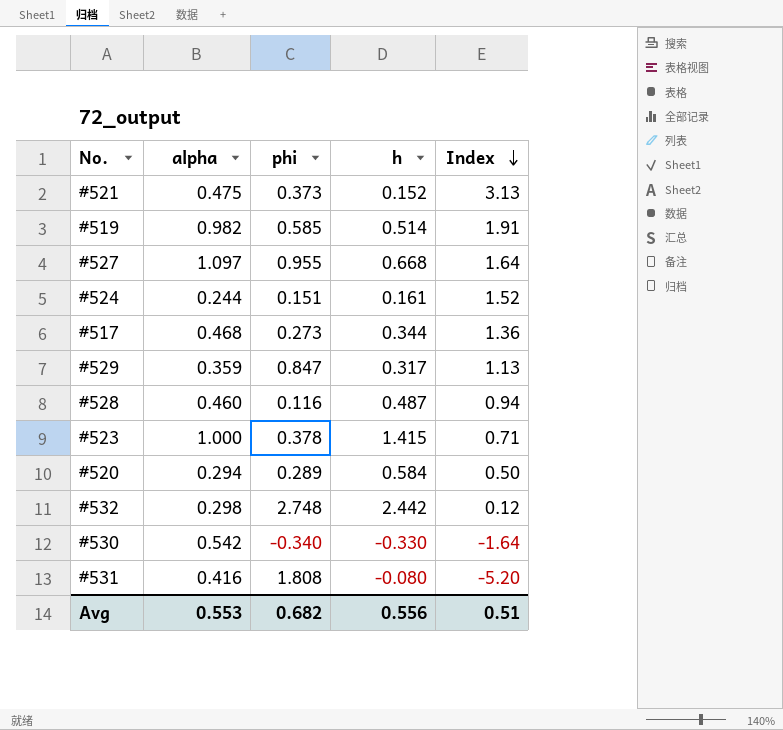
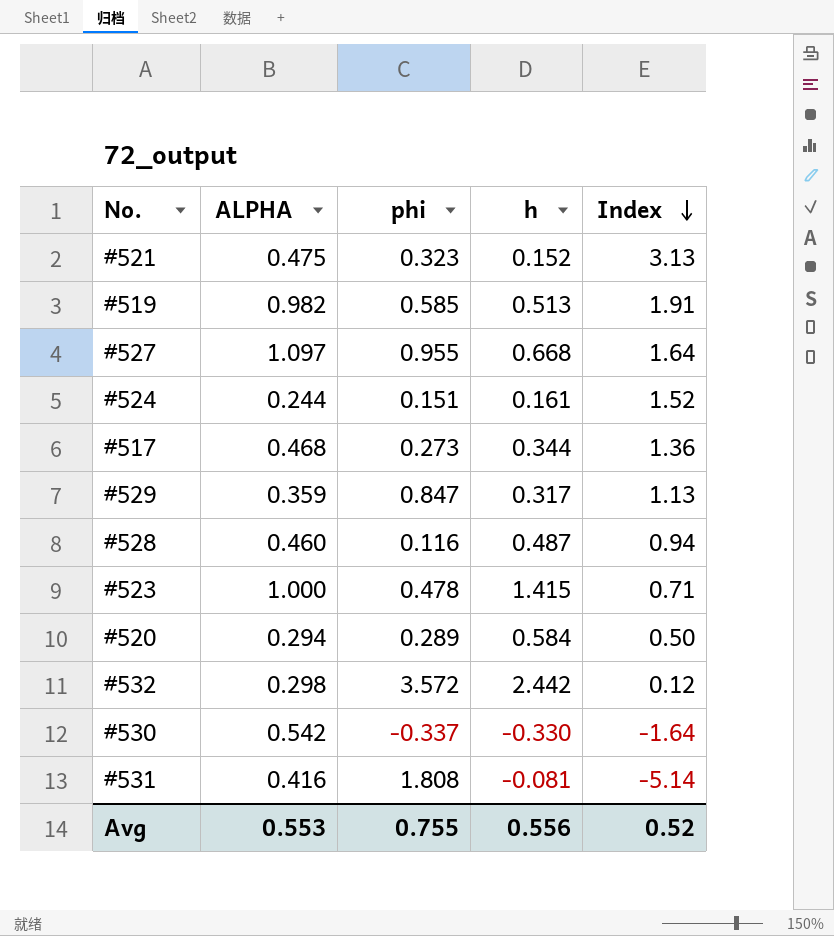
column name: alpha -> ALPHA
#521 | phi: 0.373 -> 0.323
#519 | h: 0.514 -> 0.513
#523 | phi: 0.378 -> 0.478
#532 | phi: 2.748 -> 3.572
#530 | phi: -0.340 -> -0.337
#531 | h: -0.080 -> -0.081
#531 | Index: -5.20 -> -5.14
Avg | phi: 0.682 -> 0.755
Avg | Index: 0.51 -> 0.52

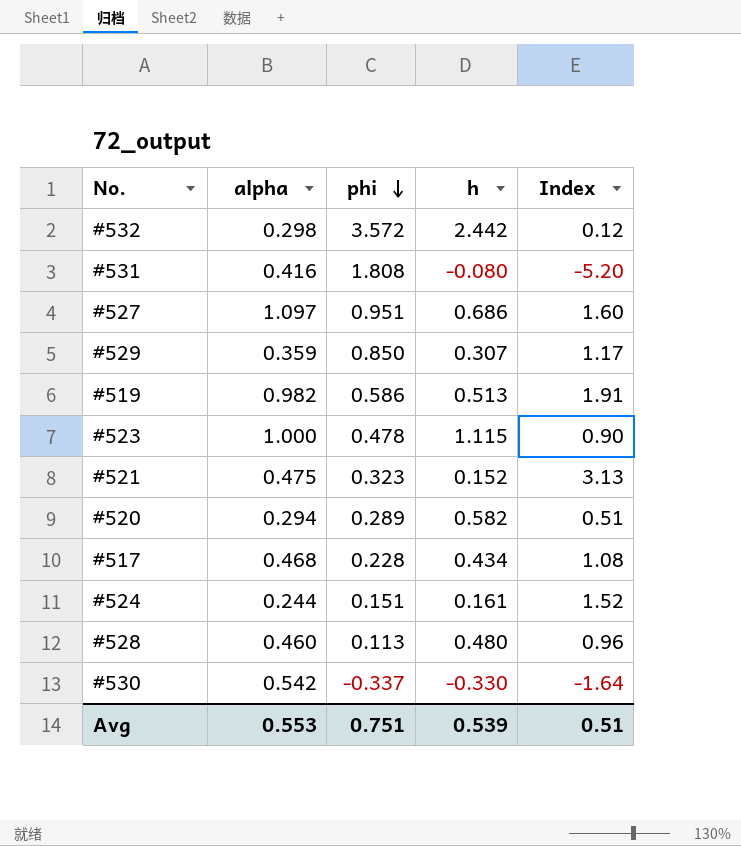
row order: Index descending -> phi descending
column name: ALPHA -> alpha
#531 | h: -0.081 -> -0.080
#531 | Index: -5.14 -> -5.20
#527 | phi: 0.955 -> 0.951
#527 | h: 0.668 -> 0.686
#527 | Index: 1.64 -> 1.60
#529 | phi: 0.847 -> 0.850
#529 | h: 0.317 -> 0.307
#529 | Index: 1.13 -> 1.17
#519 | phi: 0.585 -> 0.586
#523 | h: 1.415 -> 1.115
#523 | Index: 0.71 -> 0.90
#520 | h: 0.584 -> 0.582
#520 | Index: 0.50 -> 0.51
#517 | phi: 0.273 -> 0.228
#517 | h: 0.344 -> 0.434
#517 | Index: 1.36 -> 1.08
#528 | phi: 0.116 -> 0.113
#528 | h: 0.487 -> 0.480
#528 | Index: 0.94 -> 0.96
Avg | phi: 0.755 -> 0.751
Avg | h: 0.556 -> 0.539
Avg | Index: 0.52 -> 0.51

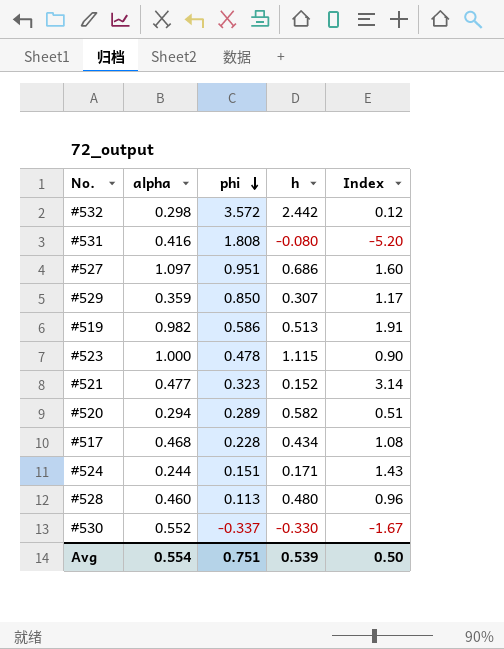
#521 | alpha: 0.475 -> 0.477
#521 | Index: 3.13 -> 3.14
#524 | h: 0.161 -> 0.171
#524 | Index: 1.52 -> 1.43
#530 | alpha: 0.542 -> 0.552
#530 | Index: -1.64 -> -1.67
Avg | alpha: 0.553 -> 0.554
Avg | Index: 0.51 -> 0.50

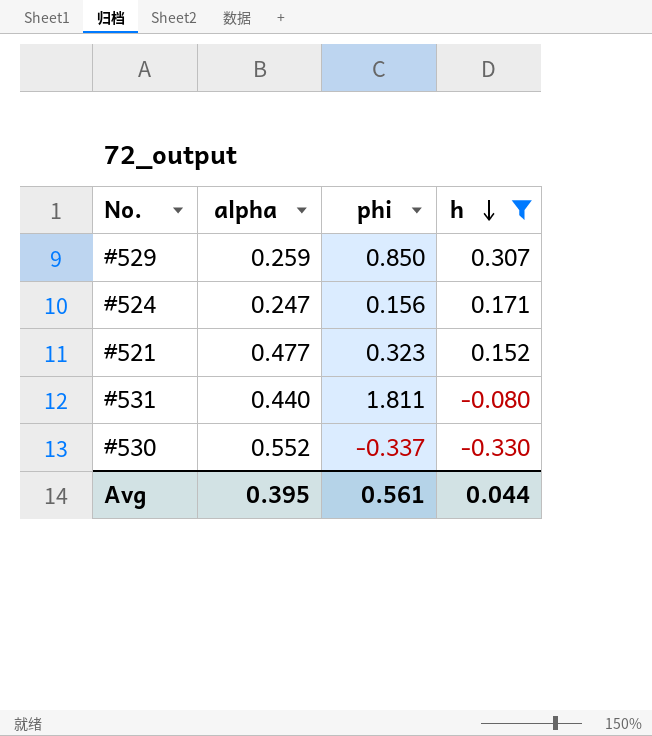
filter: none -> h <= 0.307
row order: phi descending -> h descending
column Index | formula: [alpha] / [h] -> none
#529 | alpha: 0.359 -> 0.259
#524 | alpha: 0.244 -> 0.247
#524 | phi: 0.151 -> 0.156
#531 | alpha: 0.416 -> 0.440
#531 | phi: 1.808 -> 1.811
Avg | alpha: 0.554 -> 0.395
Avg | phi: 0.751 -> 0.561
Avg | h: 0.539 -> 0.044

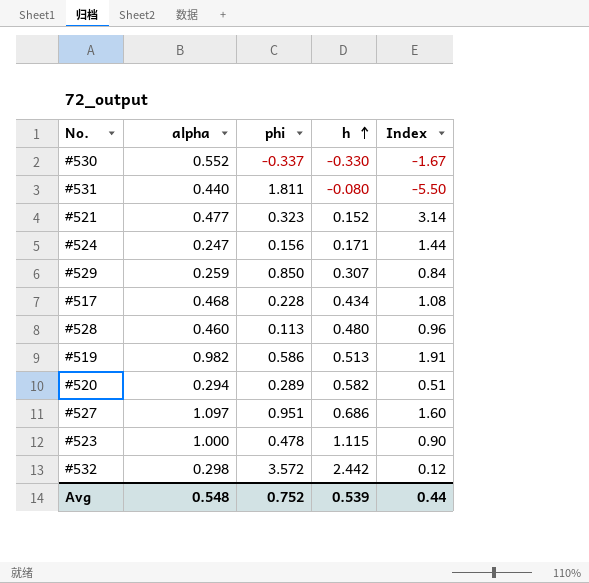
filter: h <= 0.307 -> none
row order: h descending -> h ascending
column Index | formula: none -> [alpha] / [h]
Avg | alpha: 0.395 -> 0.548
Avg | phi: 0.561 -> 0.752
Avg | h: 0.044 -> 0.539

